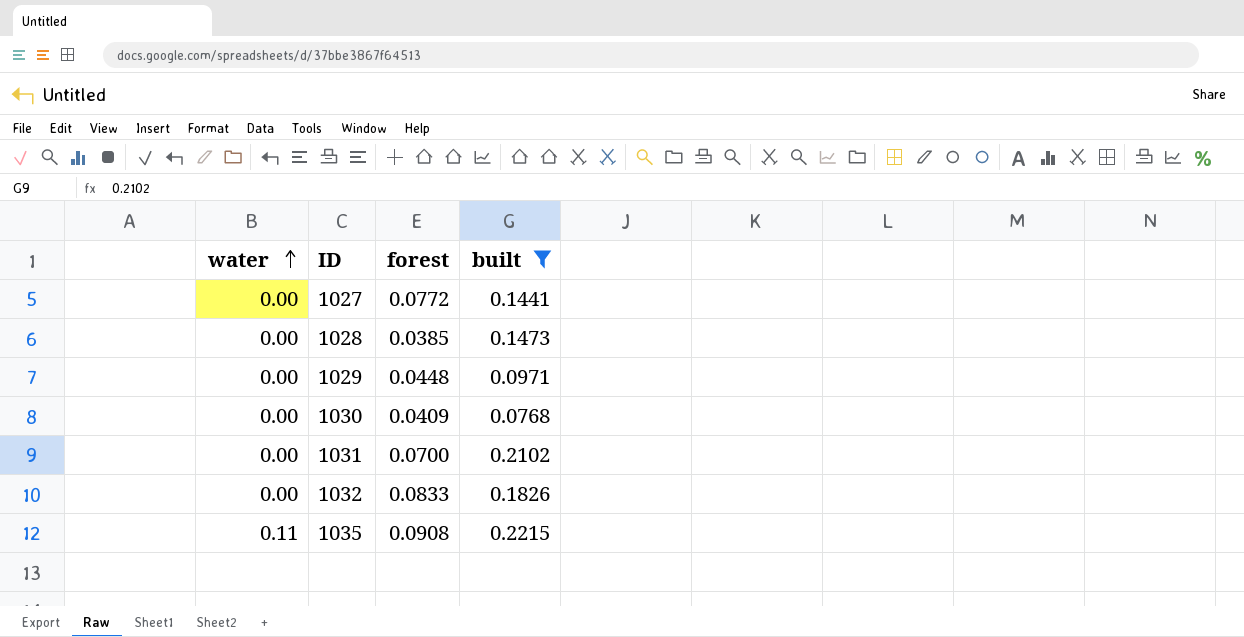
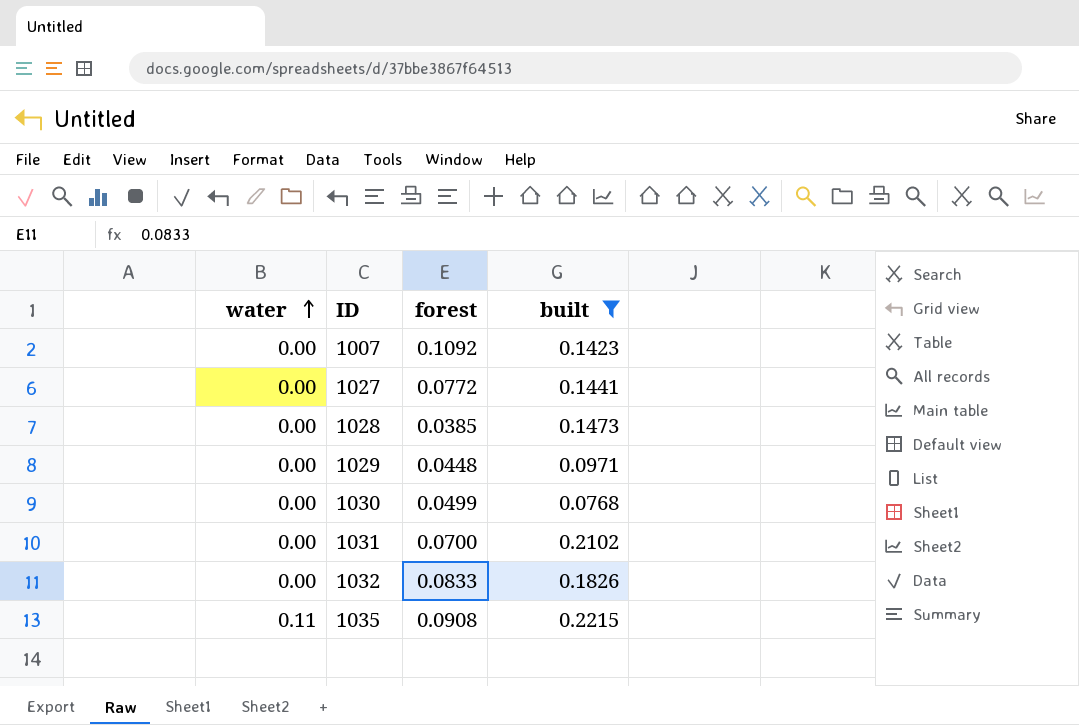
row 1007: none -> 0.00 | 0.1092 | 0.1423
1030 | forest: 0.0409 -> 0.0499

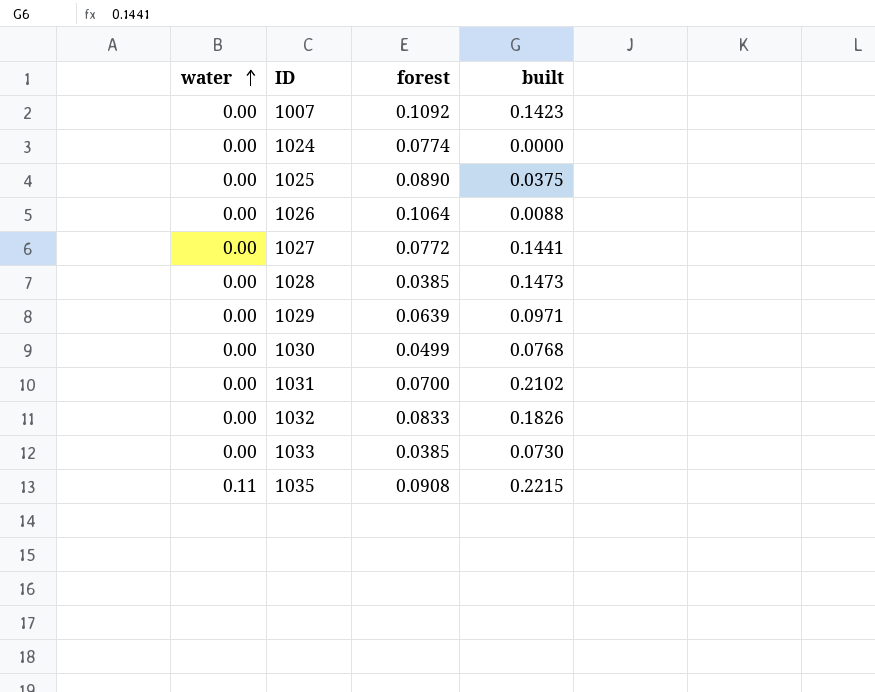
filter: built >= 0.0768 -> none
1029 | forest: 0.0448 -> 0.0639

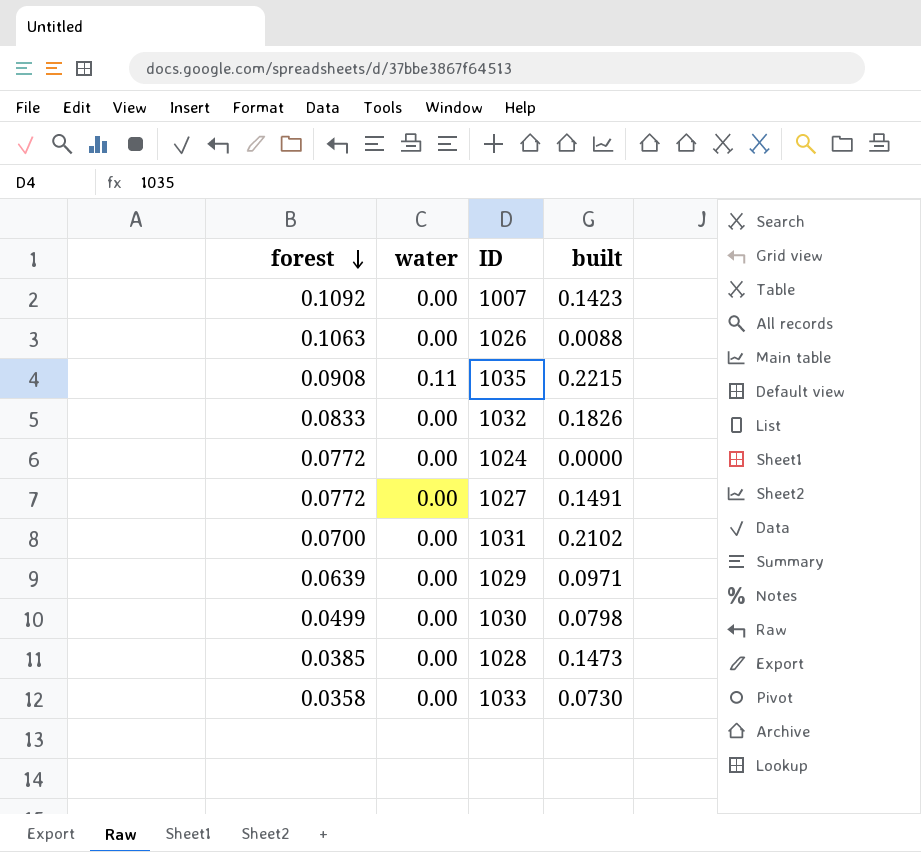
row order: water ascending -> forest descending
column forest | position: 3 -> 1
row 1025: 0.00 | 0.0890 | 0.0375 -> none
1026 | forest: 0.1064 -> 0.1063
1024 | forest: 0.0774 -> 0.0772
1027 | built: 0.1441 -> 0.1491
1030 | built: 0.0768 -> 0.0798
1033 | forest: 0.0385 -> 0.0358

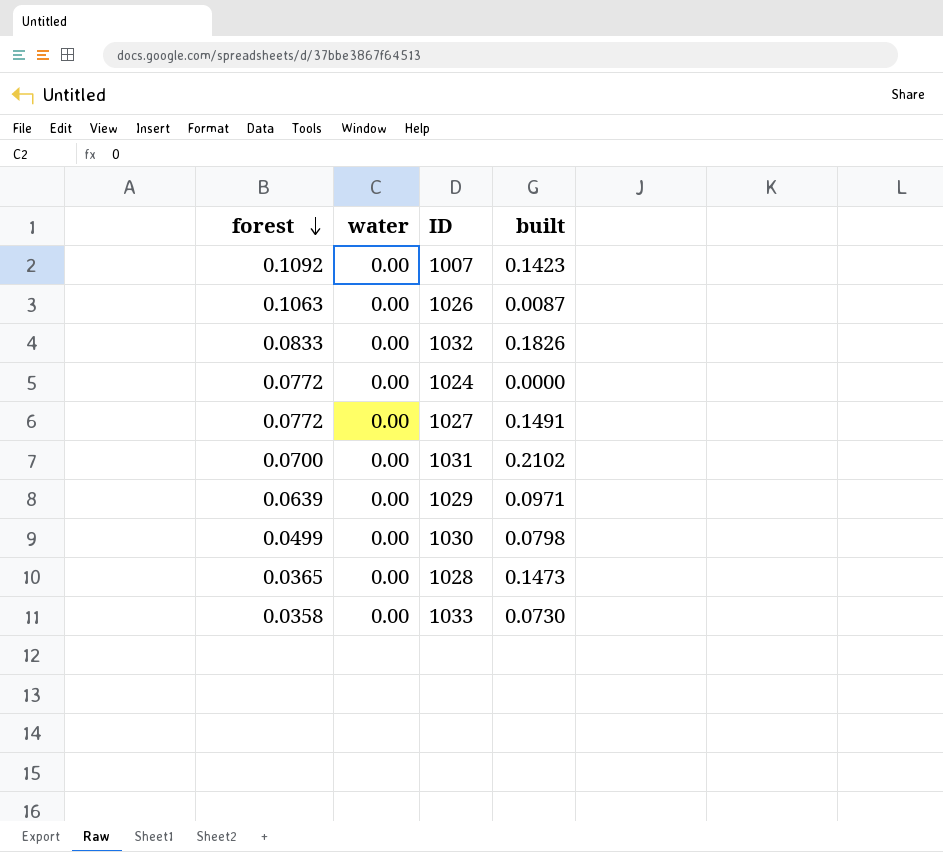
row 1035: 0.0908 | 0.11 | 0.2215 -> none
1026 | built: 0.0088 -> 0.0087
1028 | forest: 0.0385 -> 0.0365

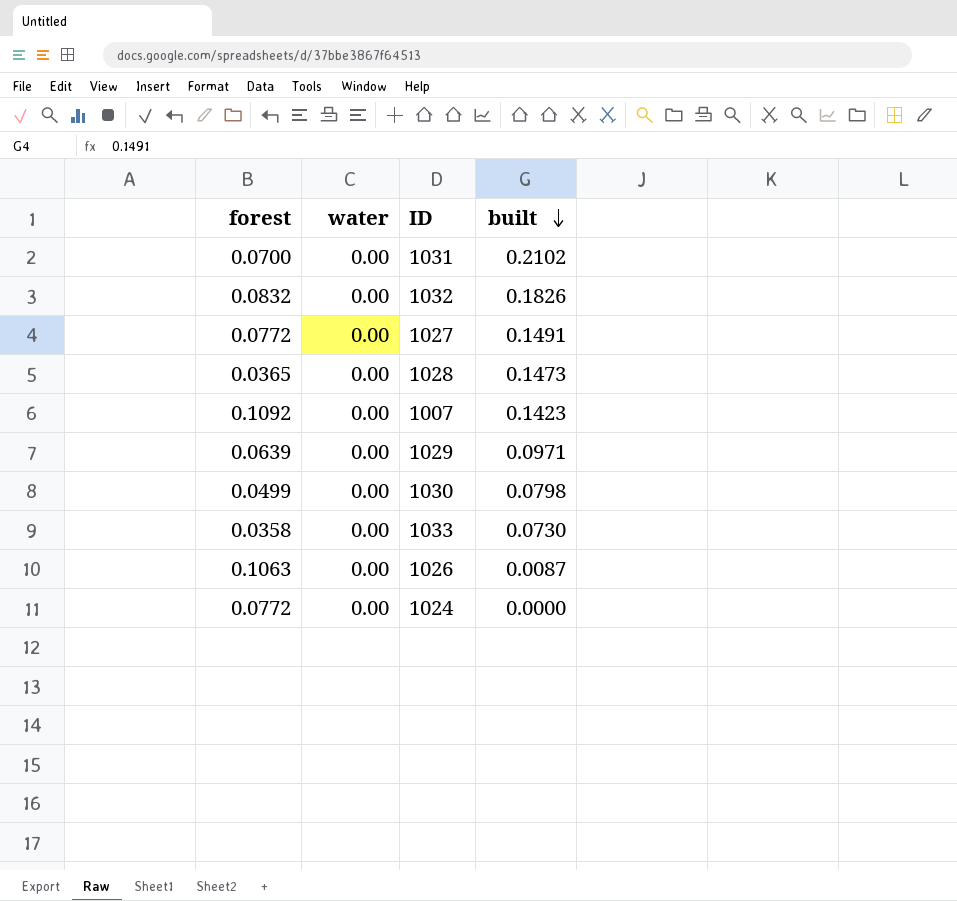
row order: forest descending -> built descending
1032 | forest: 0.0833 -> 0.0832

